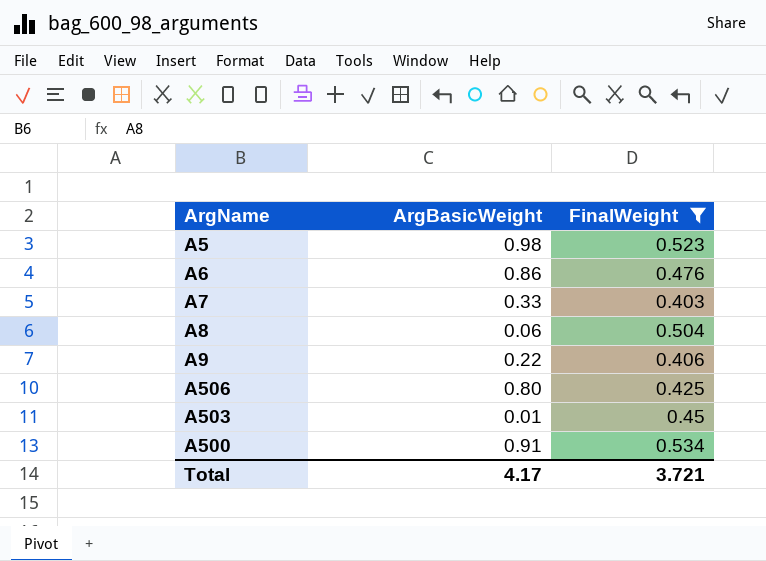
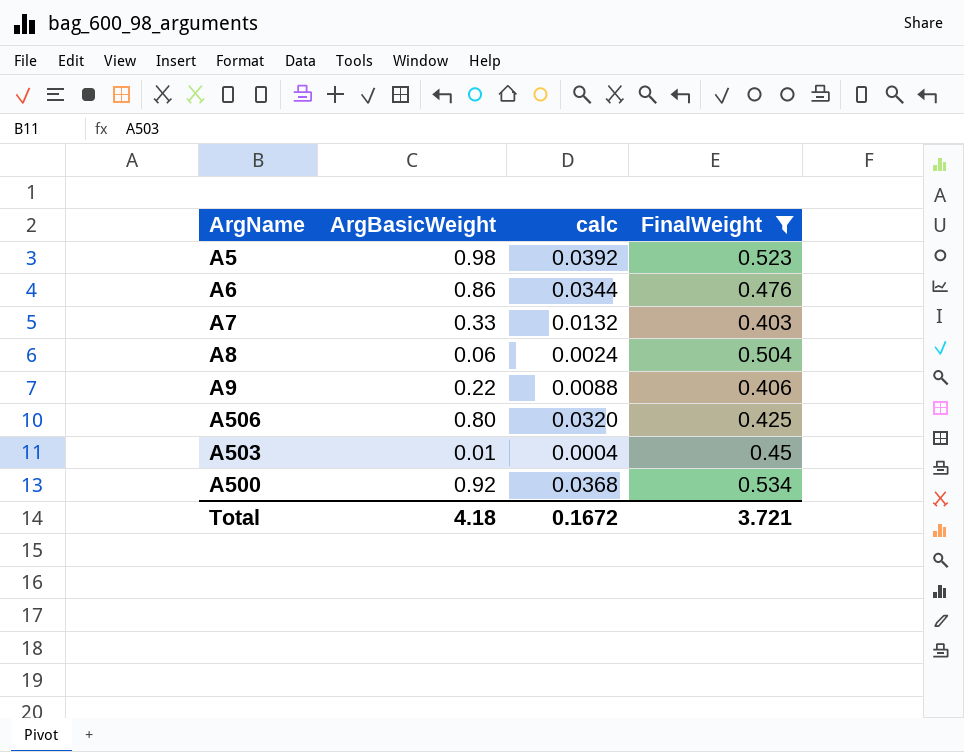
column calc | formula: none -> [ArgBasicWeight] * 0.04
A500 | ArgBasicWeight: 0.91 -> 0.92
Total | ArgBasicWeight: 4.17 -> 4.18

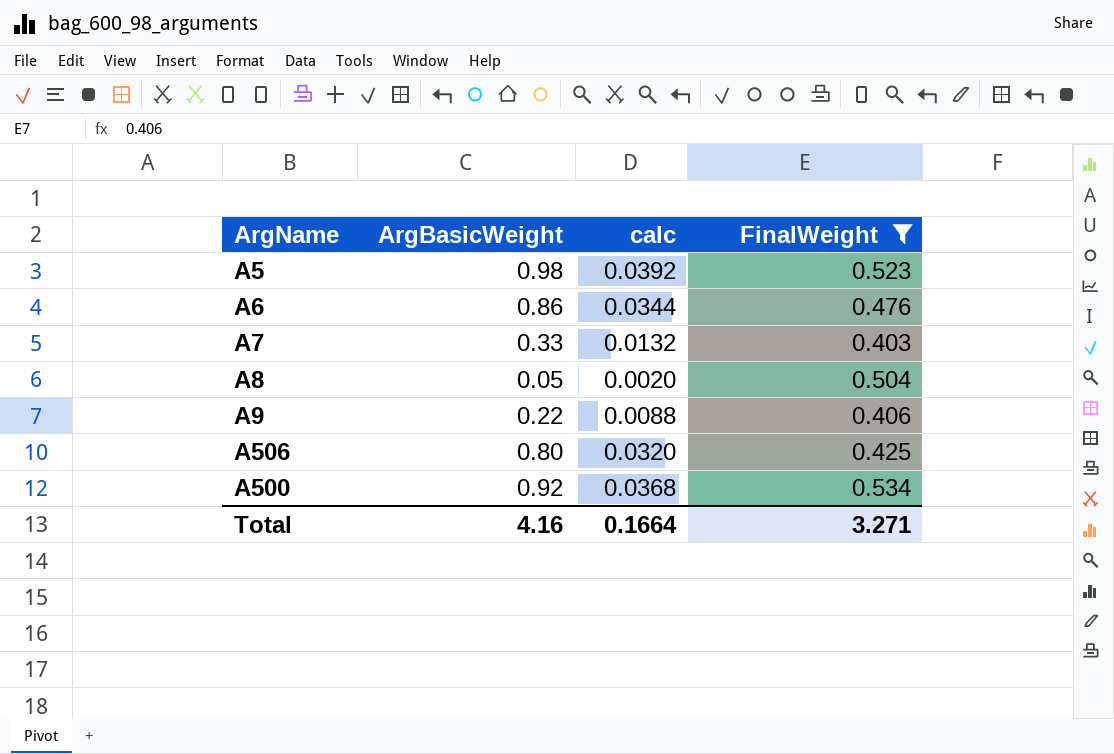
row A503: 0.01 | 0.0004 | 0.45 -> none
A8 | ArgBasicWeight: 0.06 -> 0.05
A8 | calc: 0.0024 -> 0.0020
Total | ArgBasicWeight: 4.18 -> 4.16
Total | calc: 0.1672 -> 0.1664
Total | FinalWeight: 3.721 -> 3.271

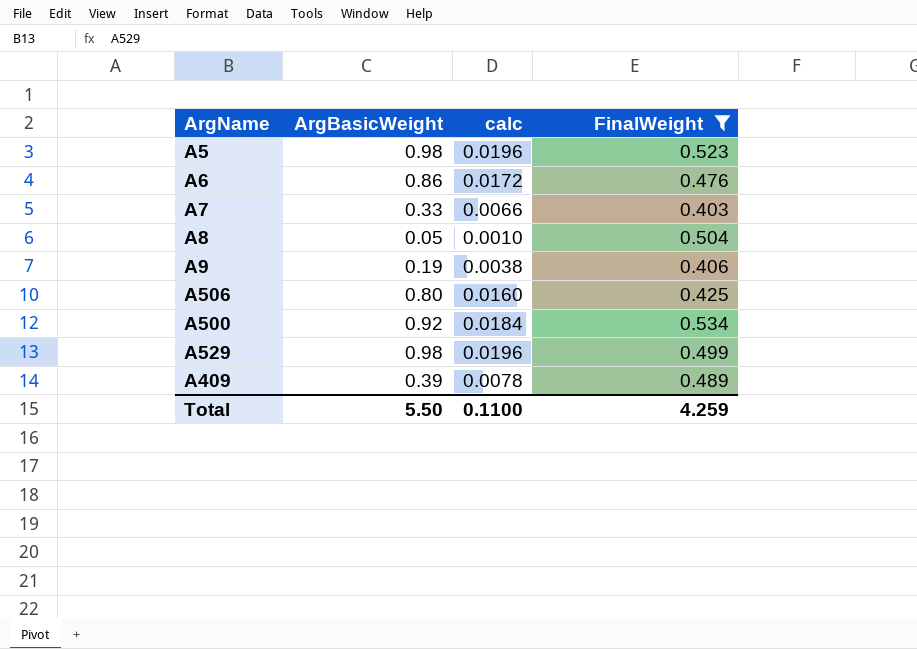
column calc | formula: [ArgBasicWeight] * 0.04 -> [ArgBasicWeight] * 0.02
A9 | ArgBasicWeight: 0.22 -> 0.19
row A529: none -> 0.98 | 0.0196 | 0.499
row A409: none -> 0.39 | 0.0078 | 0.489
Total | ArgBasicWeight: 4.16 -> 5.50
Total | calc: 0.1664 -> 0.1100
Total | FinalWeight: 3.271 -> 4.259

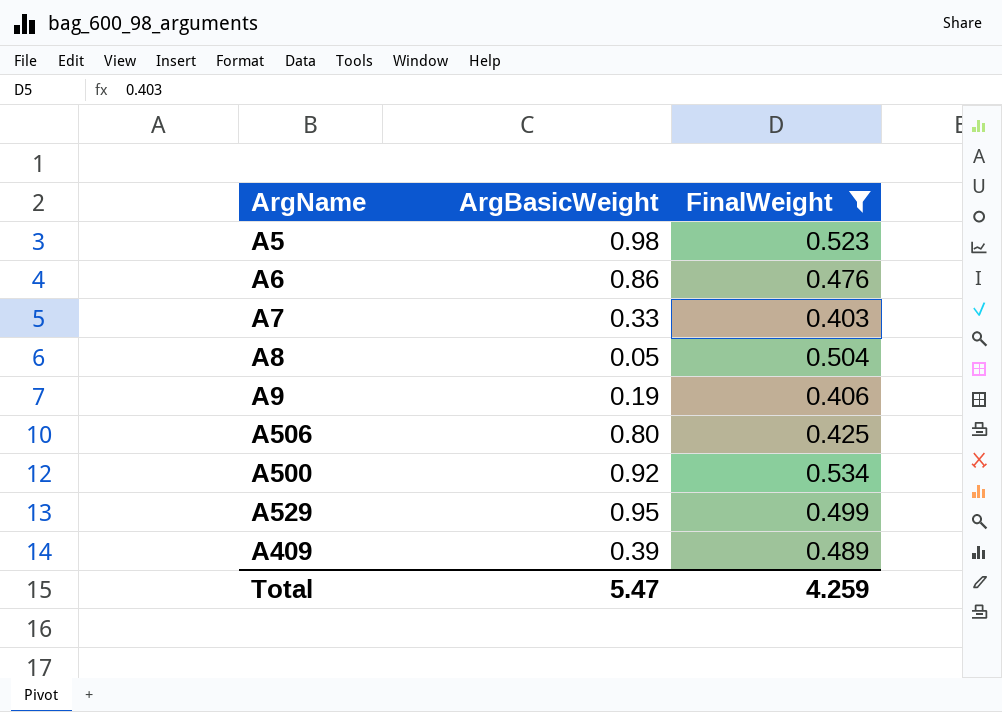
column calc | formula: [ArgBasicWeight] * 0.02 -> none
A529 | ArgBasicWeight: 0.98 -> 0.95
Total | ArgBasicWeight: 5.50 -> 5.47

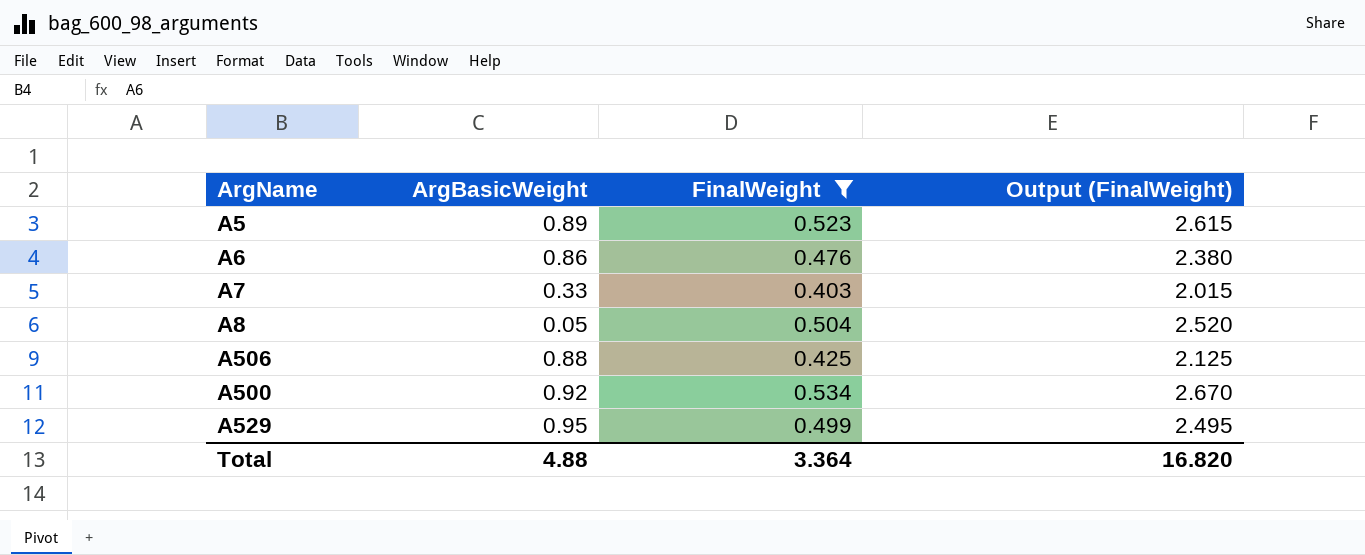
column Output (FinalWeight) | formula: none -> [FinalWeight] * 5
row A9: 0.19 | 0.406 -> none
row A409: 0.39 | 0.489 -> none
A5 | ArgBasicWeight: 0.98 -> 0.89
A506 | ArgBasicWeight: 0.80 -> 0.88
Total | ArgBasicWeight: 5.47 -> 4.88
Total | FinalWeight: 4.259 -> 3.364

